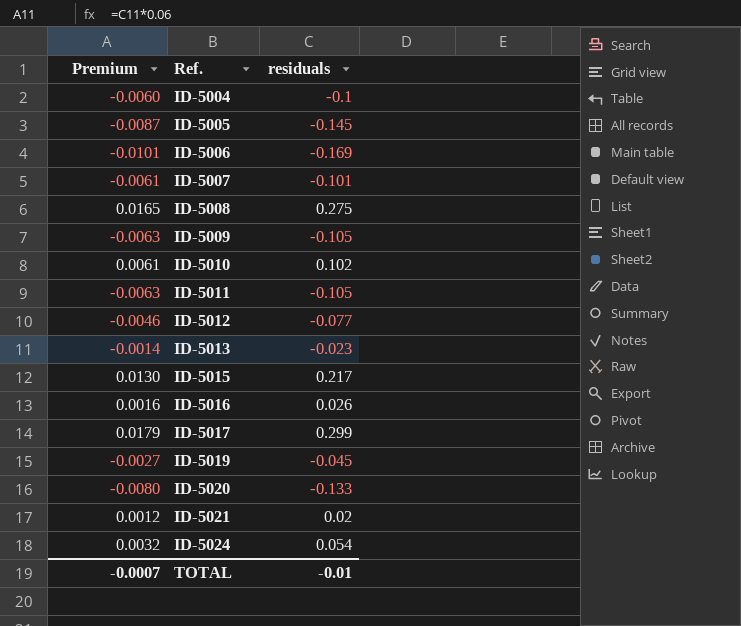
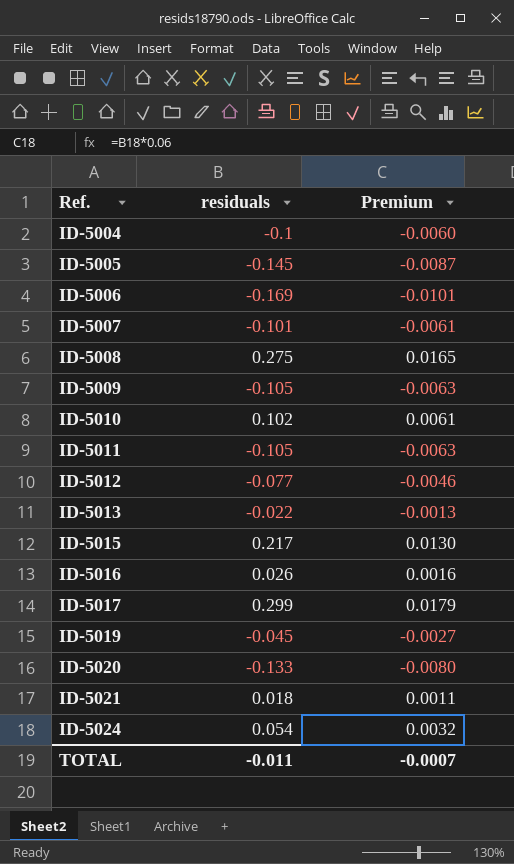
column Premium | position: 1 -> 3
ID-5013 | residuals: -0.023 -> -0.022
ID-5013 | Premium: -0.0014 -> -0.0013
ID-5021 | residuals: 0.02 -> 0.018
ID-5021 | Premium: 0.0012 -> 0.0011
TOTAL | residuals: -0.01 -> -0.011

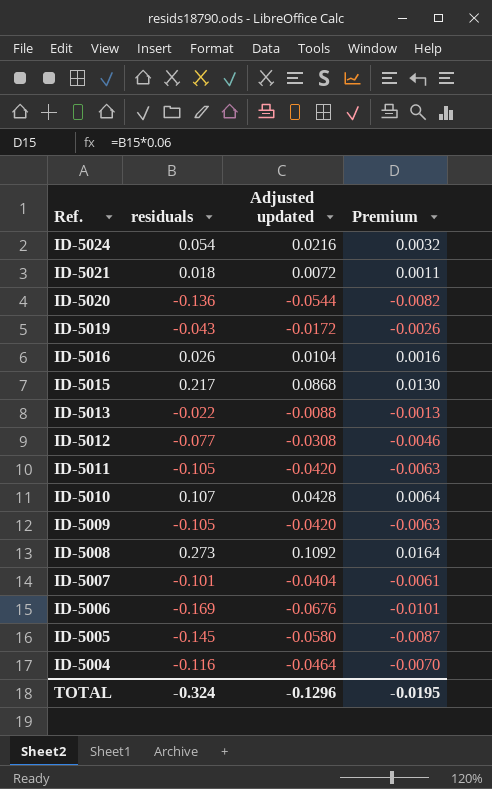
row order: Ref. ascending -> Ref. descending
column Adjusted updated | formula: none -> [residuals] * 0.4
row ID-5017: 0.299 | 0.0179 -> none
ID-5020 | residuals: -0.133 -> -0.136
ID-5020 | Premium: -0.0080 -> -0.0082
ID-5019 | residuals: -0.045 -> -0.043
ID-5019 | Premium: -0.0027 -> -0.0026
ID-5010 | residuals: 0.102 -> 0.107
ID-5010 | Premium: 0.0061 -> 0.0064
ID-5008 | residuals: 0.275 -> 0.273
ID-5008 | Premium: 0.0165 -> 0.0164
ID-5004 | residuals: -0.1 -> -0.116
ID-5004 | Premium: -0.0060 -> -0.0070
TOTAL | residuals: -0.011 -> -0.324
TOTAL | Premium: -0.0007 -> -0.0195

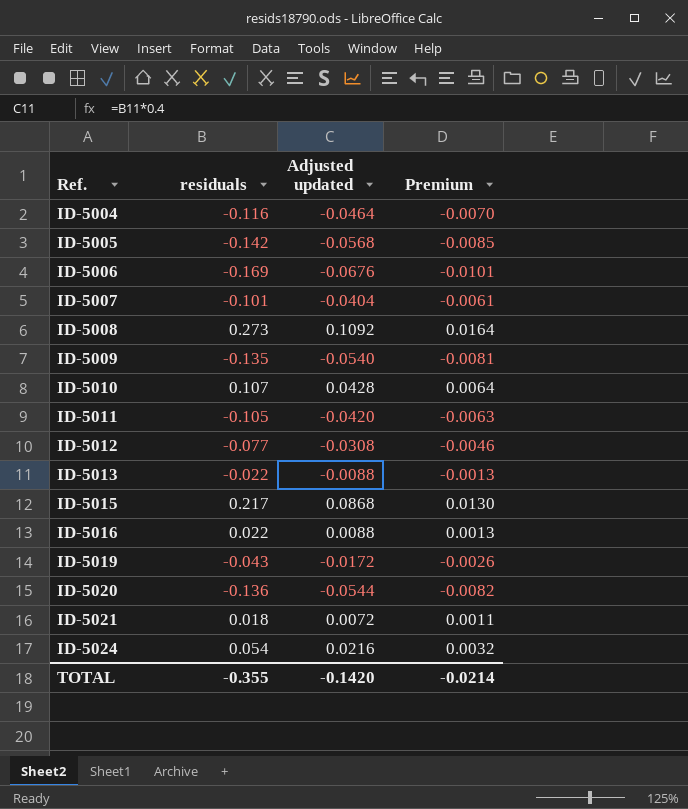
row order: Ref. descending -> Ref. ascending
ID-5005 | residuals: -0.145 -> -0.142
ID-5005 | Adjusted updated: -0.0580 -> -0.0568
ID-5005 | Premium: -0.0087 -> -0.0085
ID-5009 | residuals: -0.105 -> -0.135
ID-5009 | Adjusted updated: -0.0420 -> -0.0540
ID-5009 | Premium: -0.0063 -> -0.0081
ID-5016 | residuals: 0.026 -> 0.022
ID-5016 | Adjusted updated: 0.0104 -> 0.0088
ID-5016 | Premium: 0.0016 -> 0.0013
TOTAL | residuals: -0.324 -> -0.355
TOTAL | Adjusted updated: -0.1296 -> -0.1420
TOTAL | Premium: -0.0195 -> -0.0214

